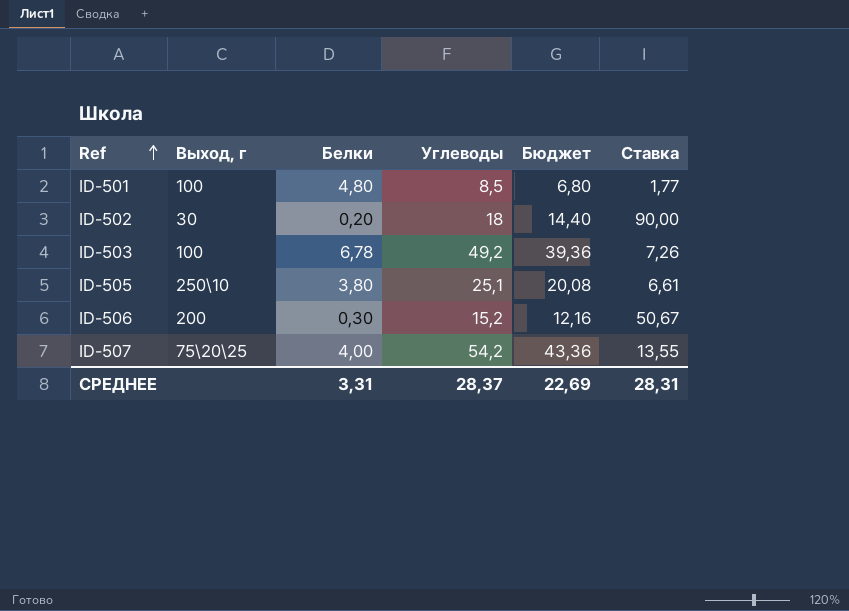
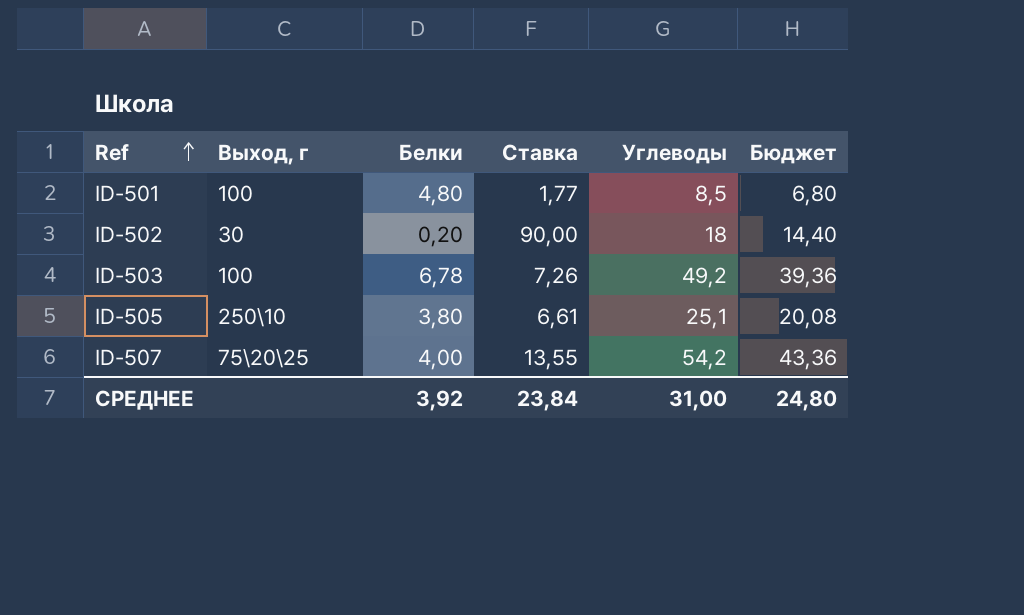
column Ставка | position: 6 -> 4
row ID-506: 200 | 0,30 | 15,2 | 12,16 | 50,67 -> none
СРЕДНЕЕ | Белки: 3,31 -> 3,92
СРЕДНЕЕ | Ставка: 28,31 -> 23,84
СРЕДНЕЕ | Углеводы: 28,37 -> 31,00
СРЕДНЕЕ | Бюджет: 22,69 -> 24,80

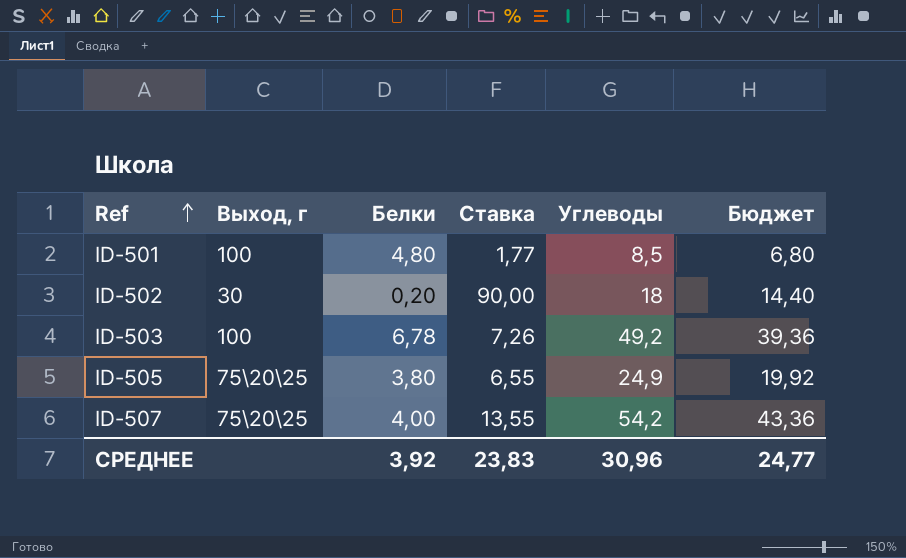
ID-505 | Выход, г: 250\10 -> 75\20\25
ID-505 | Ставка: 6,61 -> 6,55
ID-505 | Углеводы: 25,1 -> 24,9
ID-505 | Бюджет: 20,08 -> 19,92
СРЕДНЕЕ | Ставка: 23,84 -> 23,83
СРЕДНЕЕ | Углеводы: 31,00 -> 30,96
СРЕДНЕЕ | Бюджет: 24,80 -> 24,77

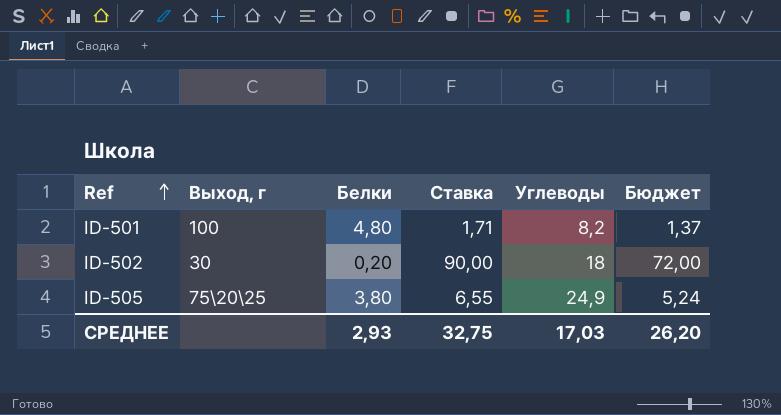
column Бюджет | formula: [Углеводы] * 0,8 -> [Ставка] * 0,8
row ID-503: 100 | 6,78 | 7,26 | 49,2 | 39,36 -> none
row ID-507: 75\20\25 | 4,00 | 13,55 | 54,2 | 43,36 -> none
ID-501 | Ставка: 1,77 -> 1,71
ID-501 | Углеводы: 8,5 -> 8,2
СРЕДНЕЕ | Белки: 3,92 -> 2,93
СРЕДНЕЕ | Ставка: 23,83 -> 32,75
СРЕДНЕЕ | Углеводы: 30,96 -> 17,03
СРЕДНЕЕ | Бюджет: 24,77 -> 26,20

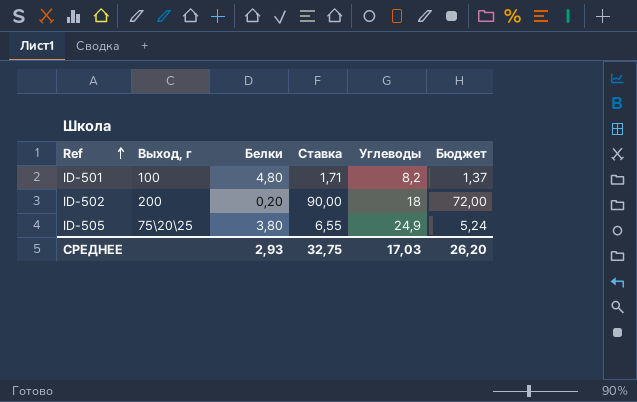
ID-502 | Выход, г: 30 -> 200

